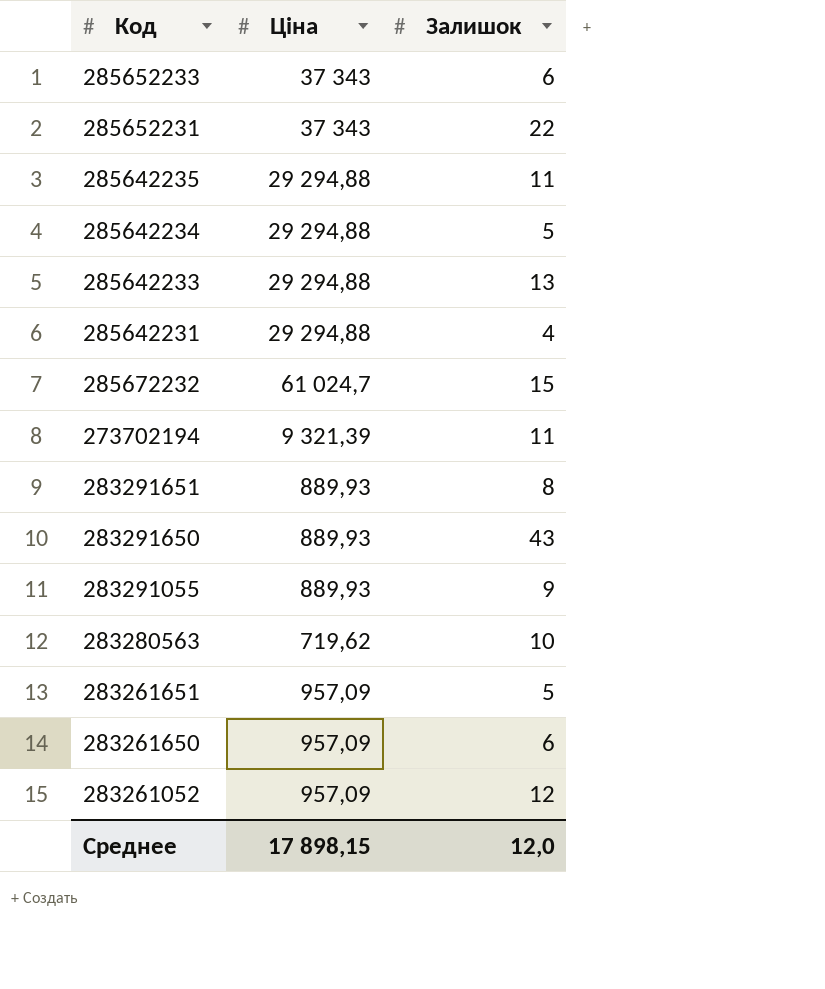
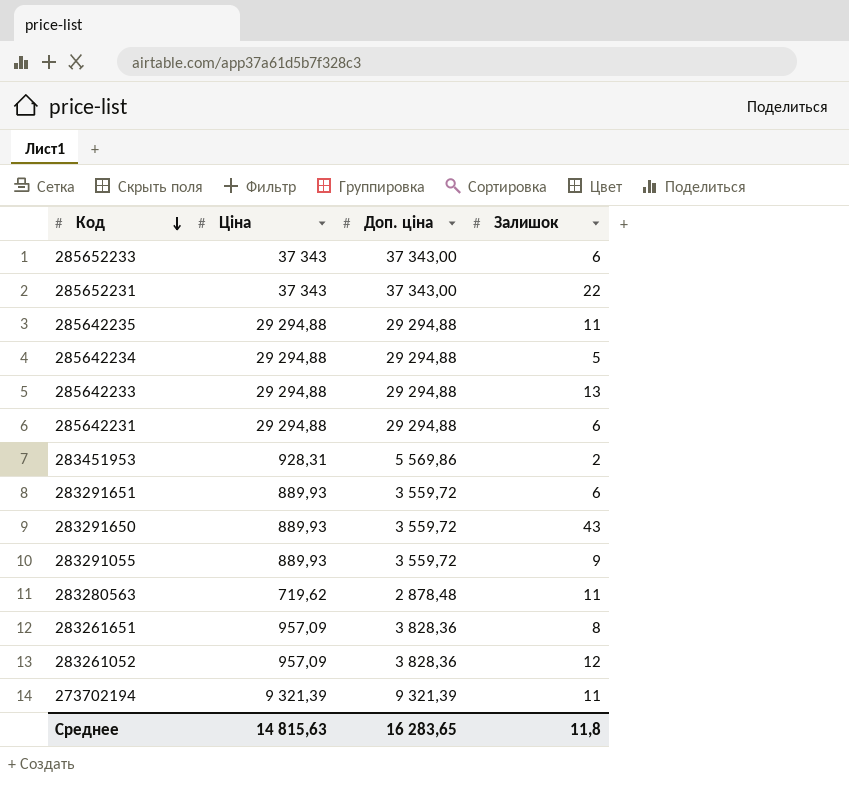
row order: none -> Код descending
column Доп. ціна | position: none -> 3
row 285672232: 61 024,7 | 15 -> none
row 283261650: 957,09 | 6 -> none
285642231 | Залишок: 4 -> 6
row 283451953: none -> 928,31 | 5 569,86 | 2
283291651 | Залишок: 8 -> 6
283280563 | Залишок: 10 -> 11
283261651 | Залишок: 5 -> 8
Среднее | Ціна: 17 898,15 -> 14 815,63
Среднее | Залишок: 12,0 -> 11,8

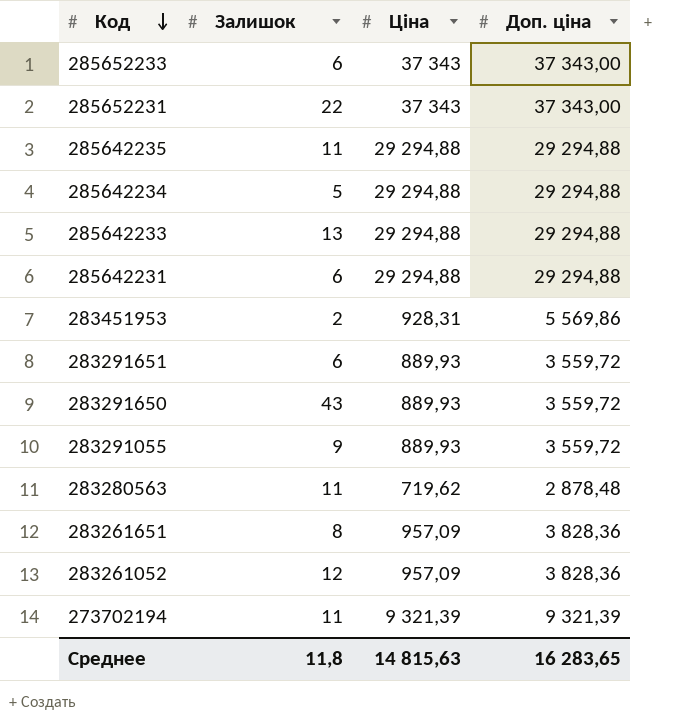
column Залишок | position: 4 -> 2

